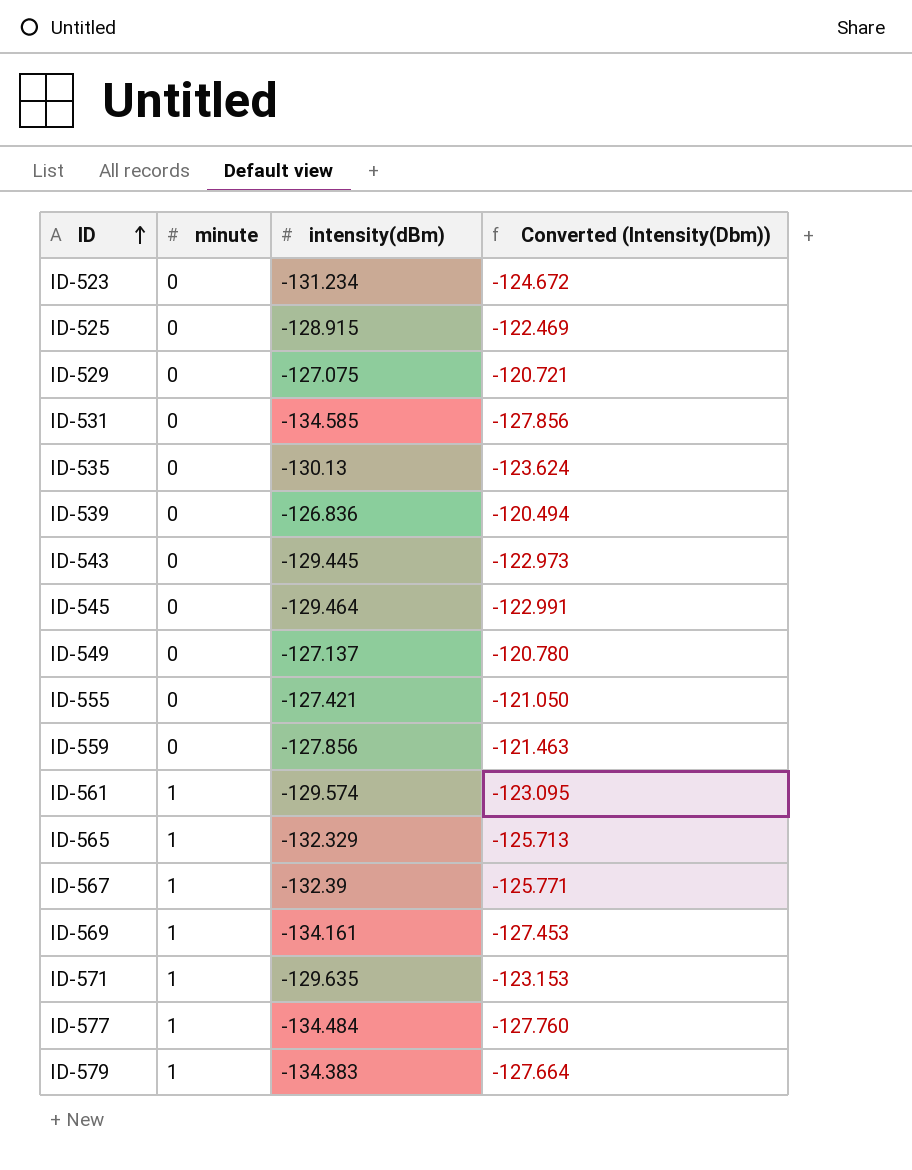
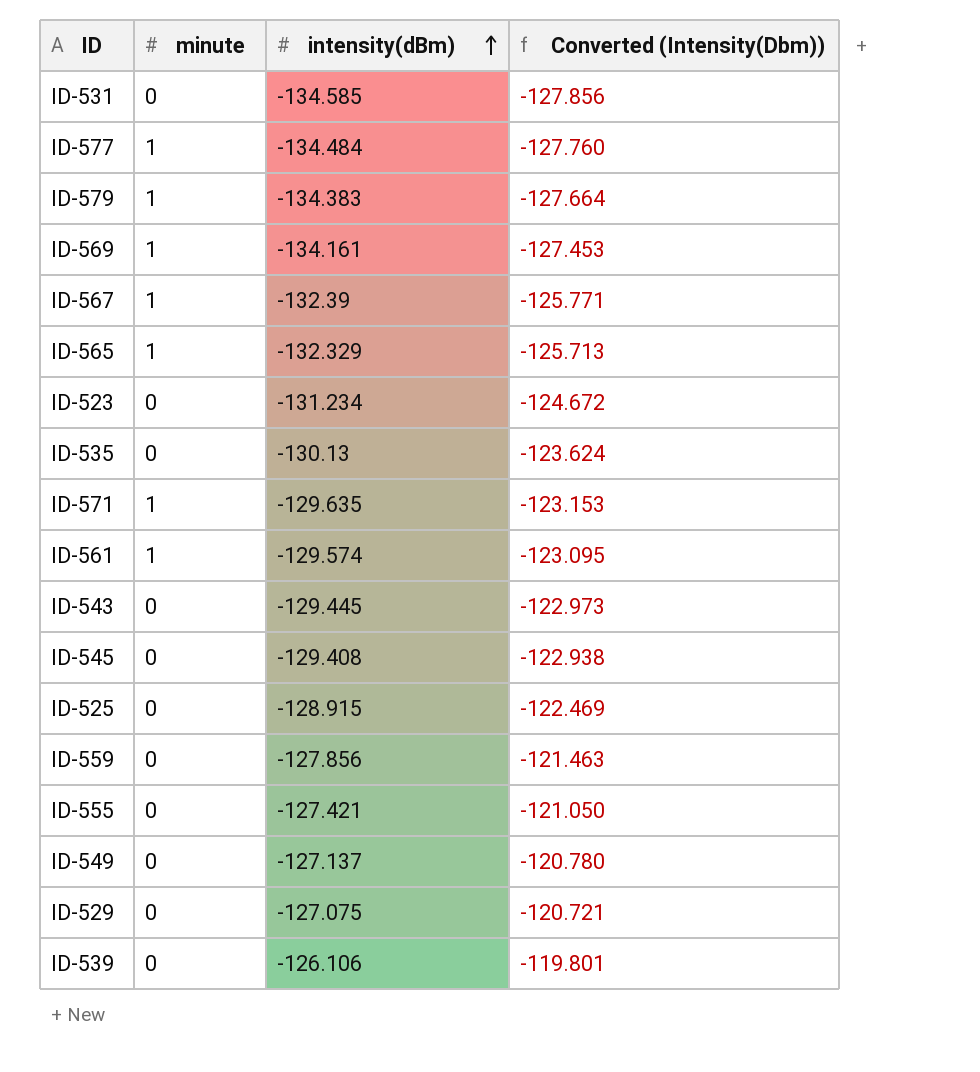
row order: ID ascending -> intensity(dBm) ascending
ID-545 | intensity(dBm): -129.464 -> -129.408
ID-545 | Converted (Intensity(Dbm)): -122.991 -> -122.938
ID-539 | intensity(dBm): -126.836 -> -126.106
ID-539 | Converted (Intensity(Dbm)): -120.494 -> -119.801

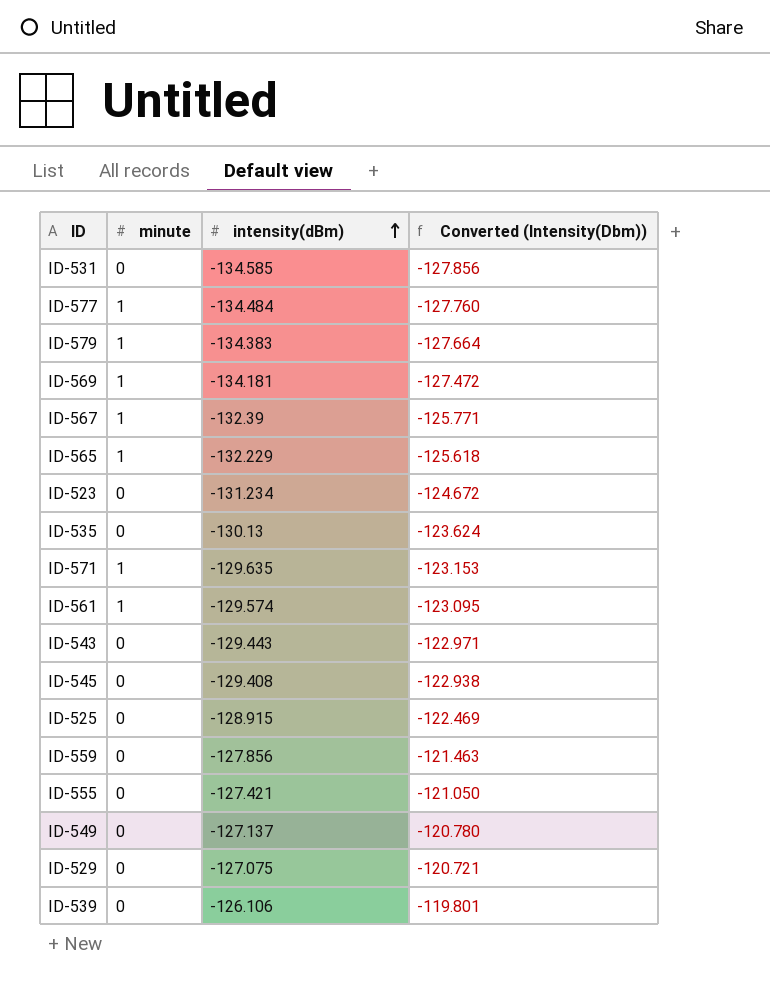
ID-569 | intensity(dBm): -134.161 -> -134.181
ID-569 | Converted (Intensity(Dbm)): -127.453 -> -127.472
ID-565 | intensity(dBm): -132.329 -> -132.229
ID-565 | Converted (Intensity(Dbm)): -125.713 -> -125.618
ID-543 | intensity(dBm): -129.445 -> -129.443
ID-543 | Converted (Intensity(Dbm)): -122.973 -> -122.971

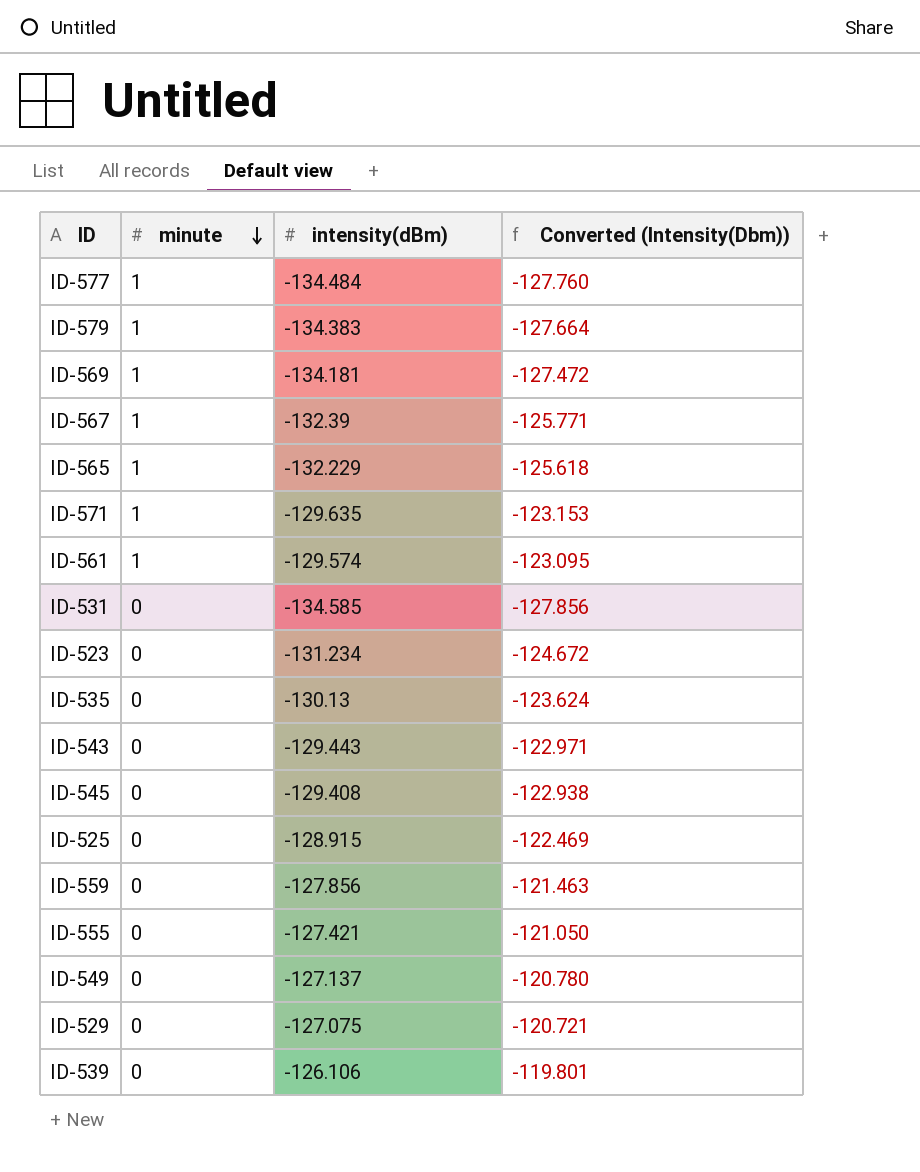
row order: intensity(dBm) ascending -> minute descending

